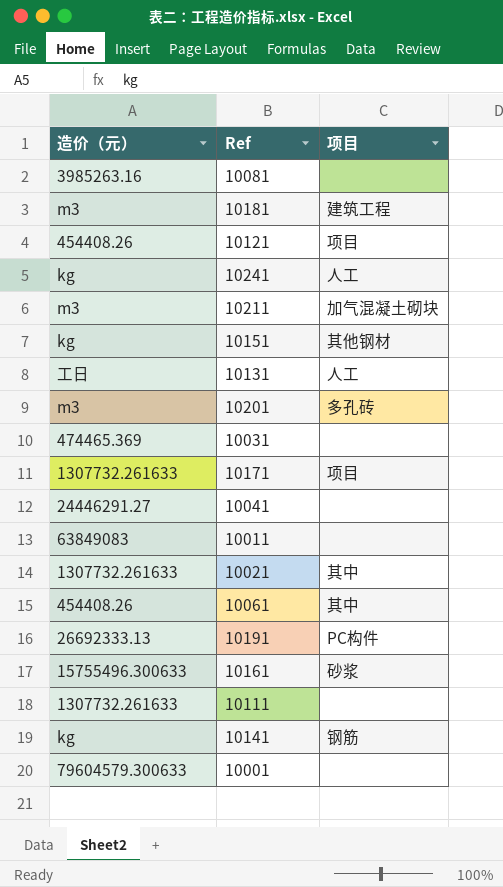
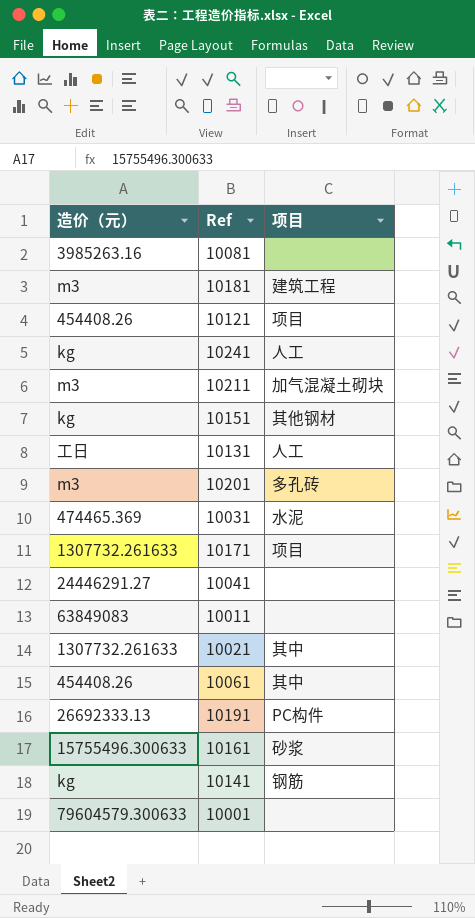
row 10111: 1307732.261633 | none -> none
10031 | 项目: none -> 水泥

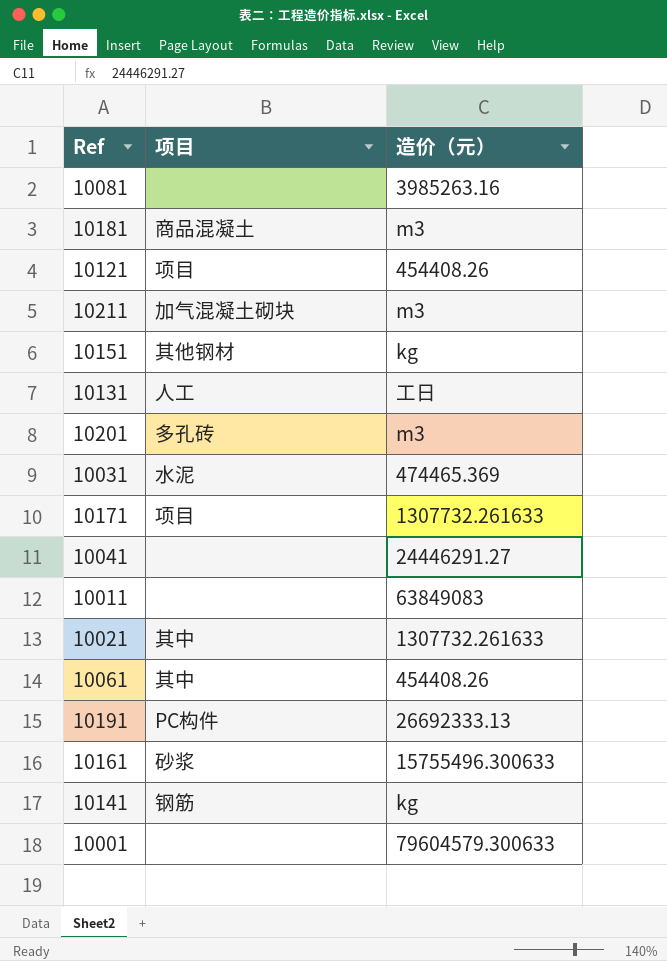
column 造价（元） | position: 1 -> 3
row 10241: kg | 人工 -> none
10181 | 项目: 建筑工程 -> 商品混凝土

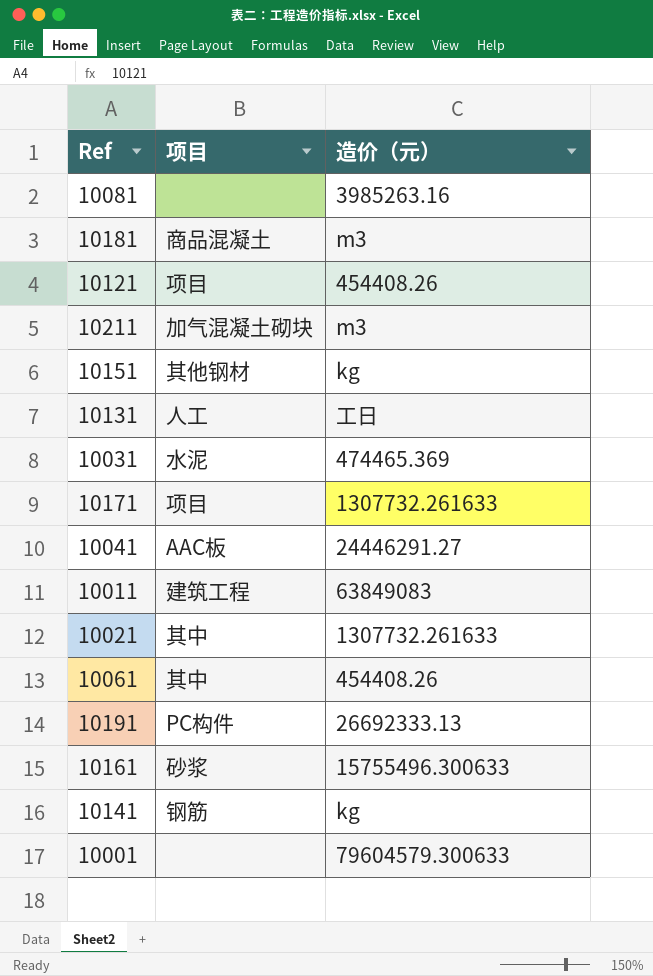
row 10201: 多孔砖 | m3 -> none
10041 | 项目: none -> AAC板
10011 | 项目: none -> 建筑工程

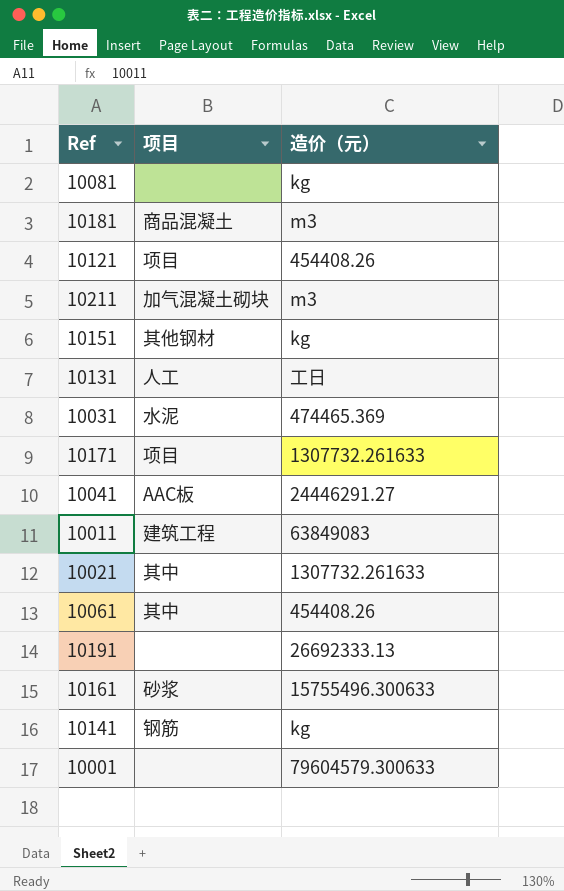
10081 | 造价（元）: 3985263.16 -> kg
10191 | 项目: PC构件 -> none

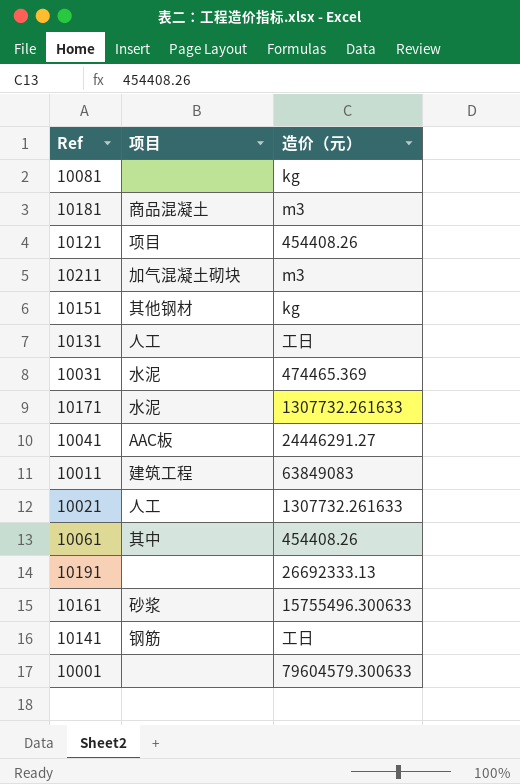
10171 | 项目: 项目 -> 水泥
10021 | 项目: 其中 -> 人工
10141 | 造价（元）: kg -> 工日

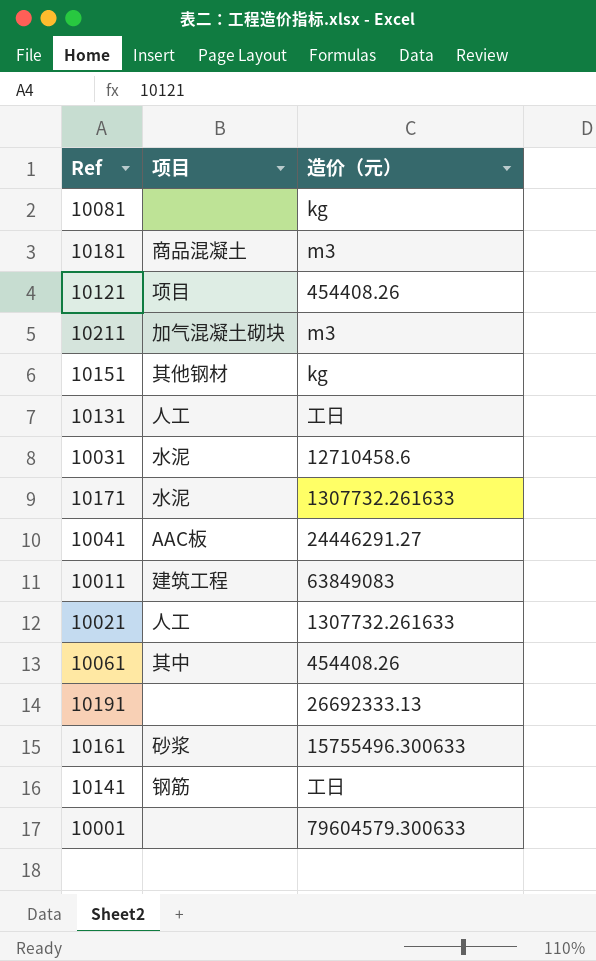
10031 | 造价（元）: 474465.369 -> 12710458.6

